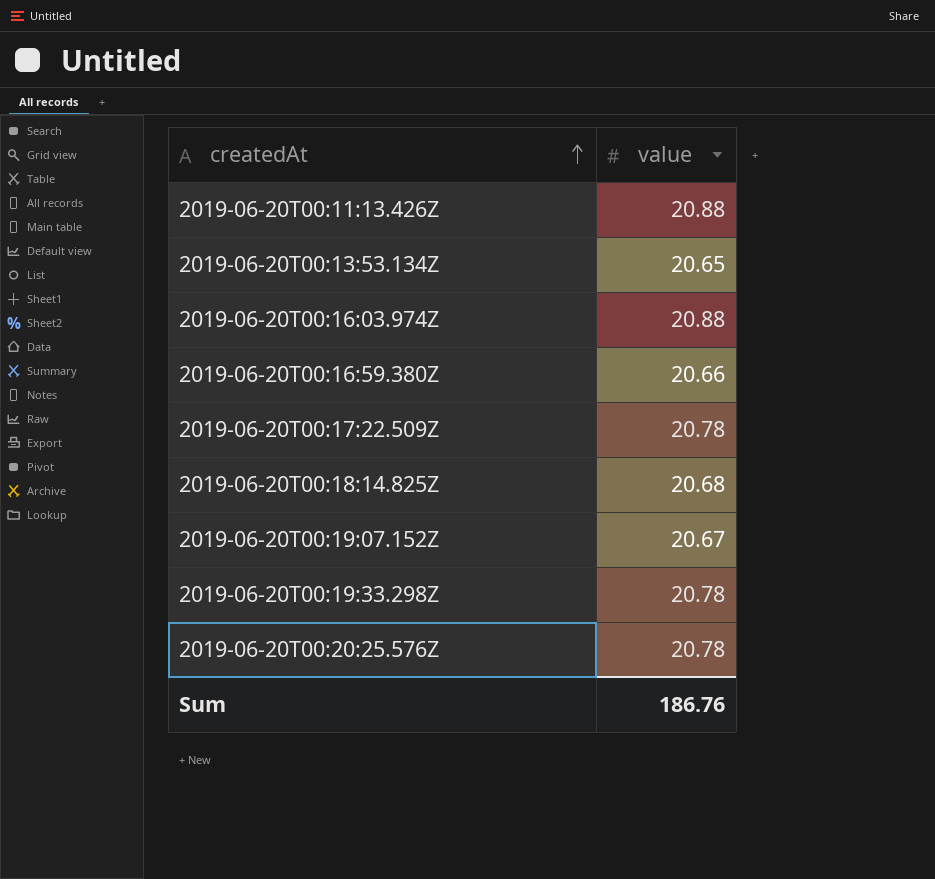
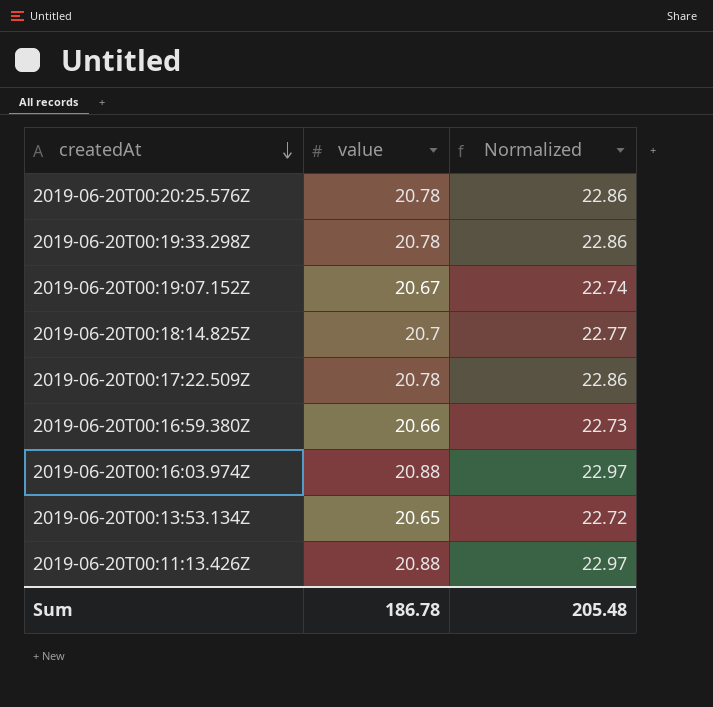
row order: createdAt ascending -> createdAt descending
column Normalized | formula: none -> [value] * 1.1
2019-06-20T00:18:14.825Z | value: 20.68 -> 20.7
Sum | value: 186.76 -> 186.78

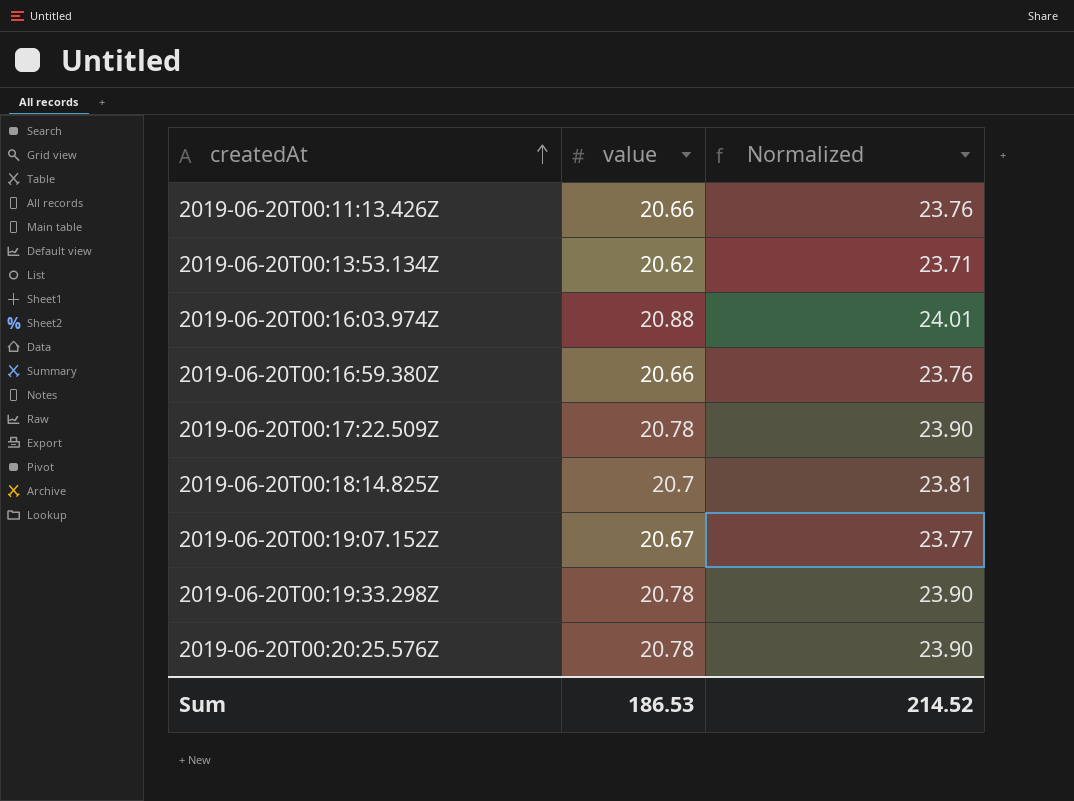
row order: createdAt descending -> createdAt ascending
column Normalized | formula: [value] * 1.1 -> [value] * 1.15
2019-06-20T00:11:13.426Z | value: 20.88 -> 20.66
2019-06-20T00:13:53.134Z | value: 20.65 -> 20.62
Sum | value: 186.78 -> 186.53
Sum | Normalized: 205.48 -> 214.52

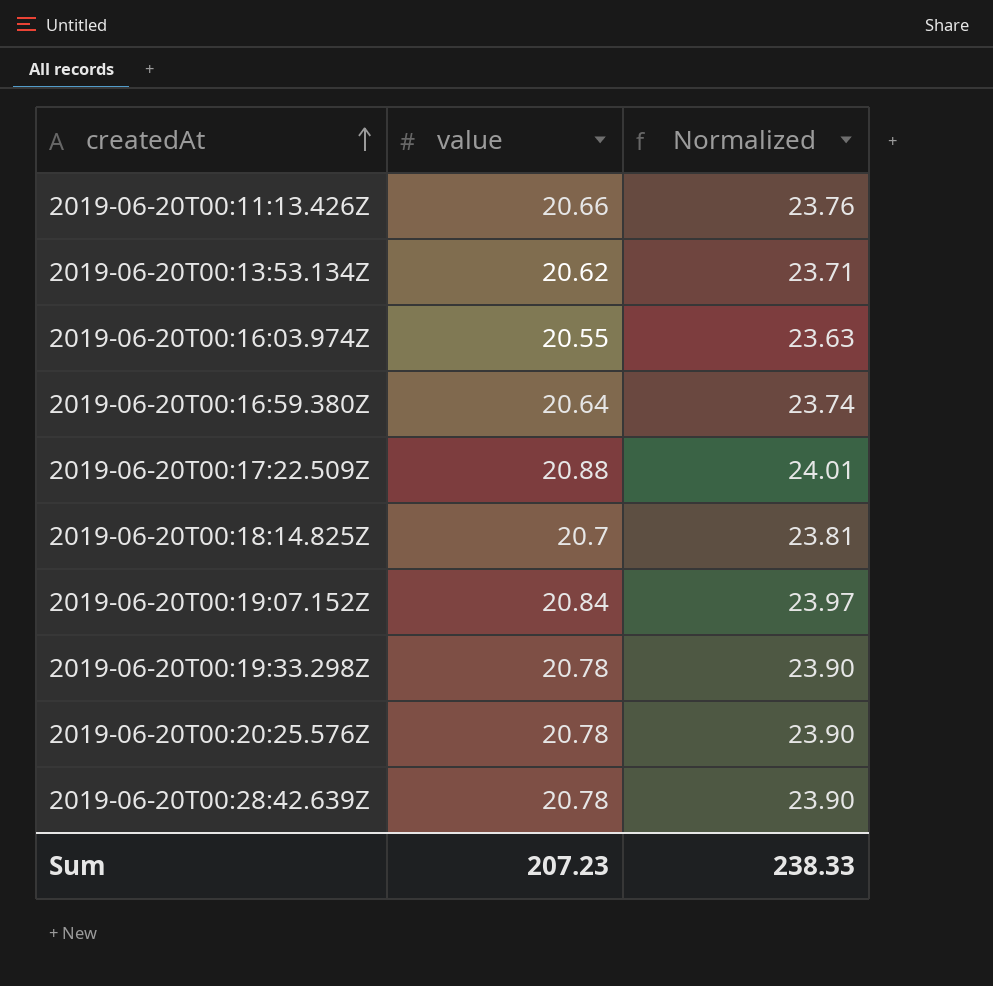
2019-06-20T00:16:03.974Z | value: 20.88 -> 20.55
2019-06-20T00:16:03.974Z | Normalized: 24.01 -> 23.63
2019-06-20T00:16:59.380Z | value: 20.66 -> 20.64
2019-06-20T00:16:59.380Z | Normalized: 23.76 -> 23.74
2019-06-20T00:17:22.509Z | value: 20.78 -> 20.88
2019-06-20T00:17:22.509Z | Normalized: 23.90 -> 24.01
2019-06-20T00:19:07.152Z | value: 20.67 -> 20.84
2019-06-20T00:19:07.152Z | Normalized: 23.77 -> 23.97
row 2019-06-20T00:28:42.639Z: none -> 20.78 | 23.90
Sum | value: 186.53 -> 207.23
Sum | Normalized: 214.52 -> 238.33

